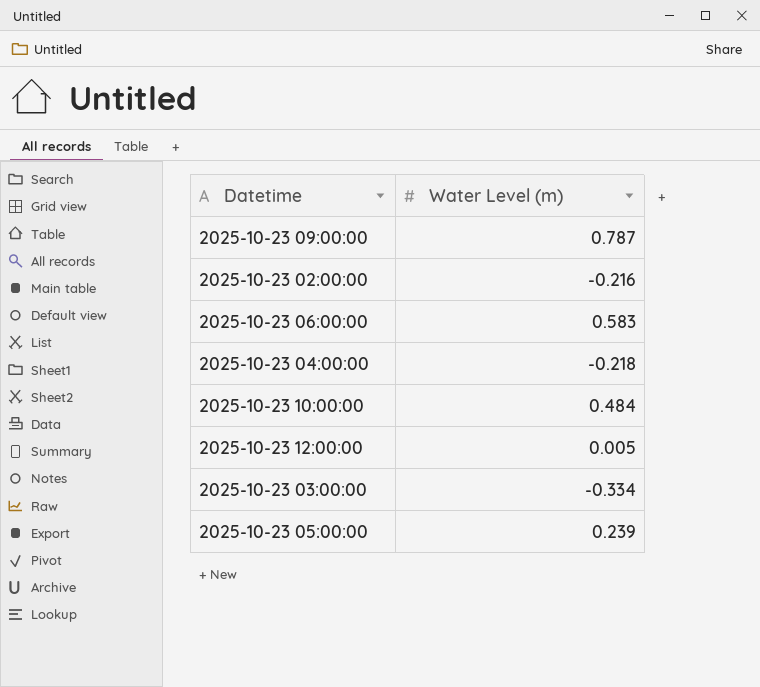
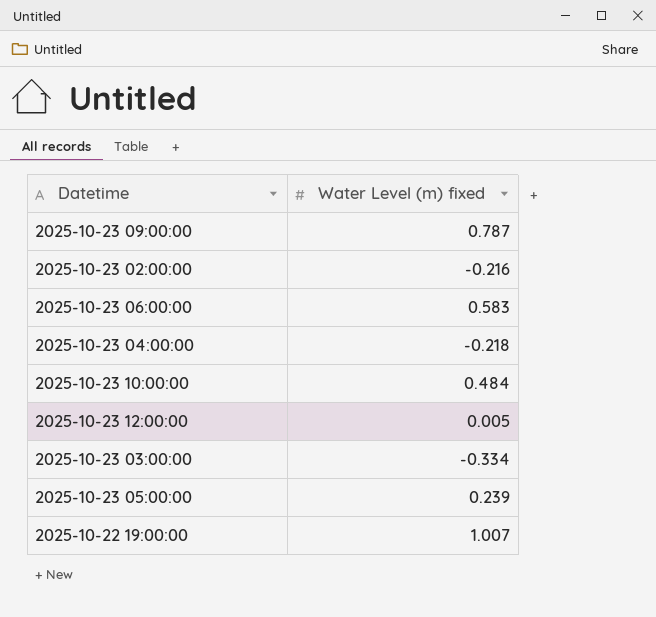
column name: Water Level (m) -> Water Level (m) fixed
row 2025-10-22 19:00:00: none -> 1.007

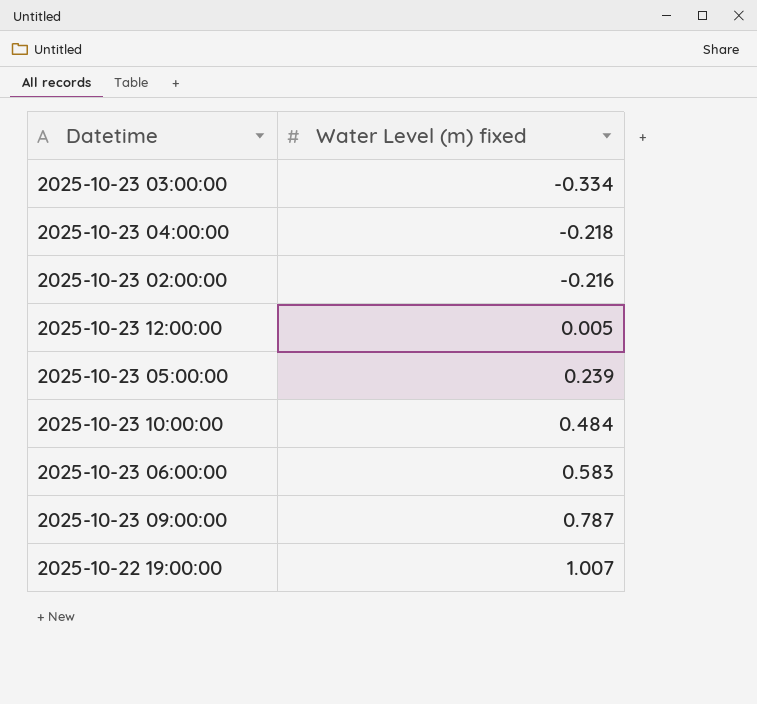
row order: none -> Water Level (m) fixed ascending

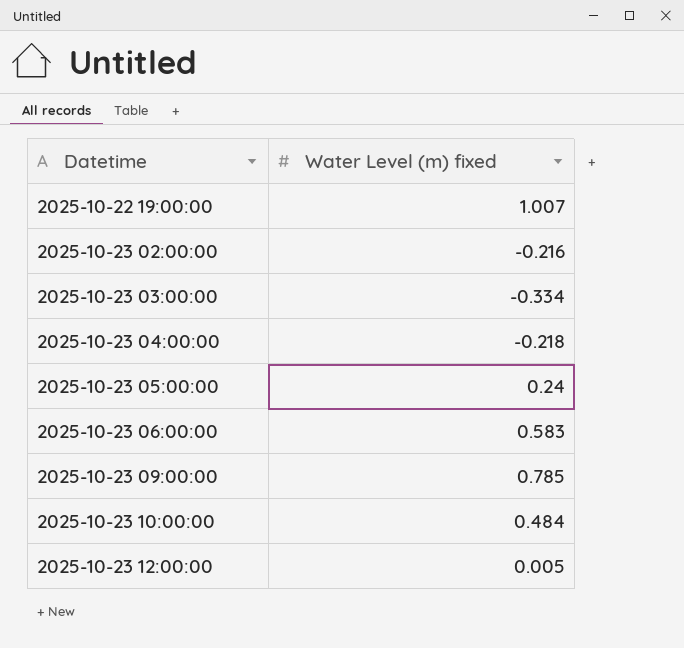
row order: Water Level (m) fixed ascending -> Datetime ascending
2025-10-23 05:00:00 | Water Level (m) fixed: 0.239 -> 0.24
2025-10-23 09:00:00 | Water Level (m) fixed: 0.787 -> 0.785

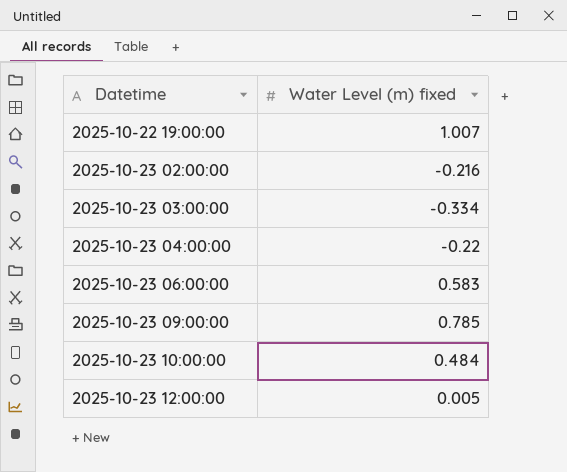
row 2025-10-23 05:00:00: 0.24 -> none
2025-10-23 04:00:00 | Water Level (m) fixed: -0.218 -> -0.22

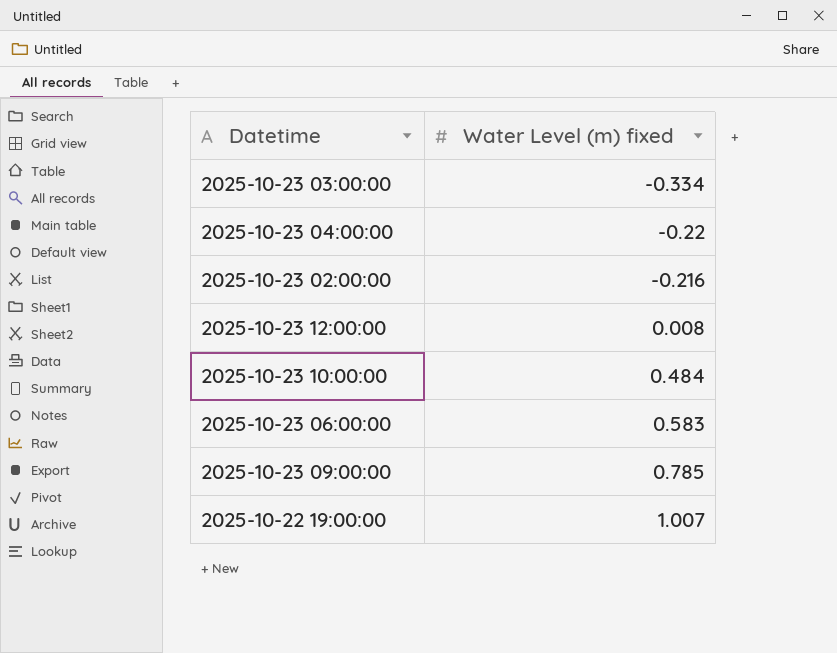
row order: Datetime ascending -> Water Level (m) fixed ascending
2025-10-23 12:00:00 | Water Level (m) fixed: 0.005 -> 0.008

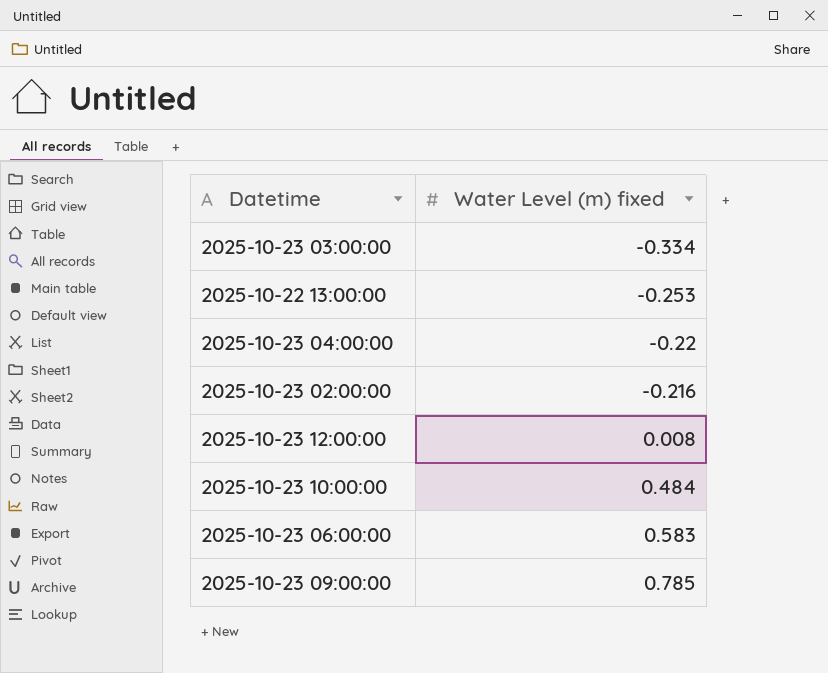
row 2025-10-22 19:00:00: 1.007 -> none
row 2025-10-22 13:00:00: none -> -0.253

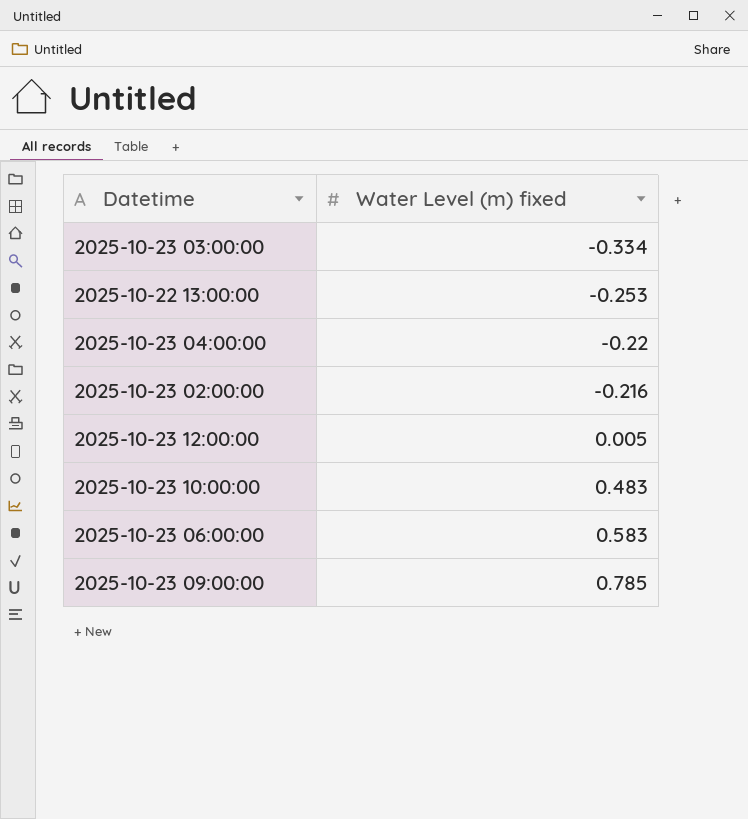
2025-10-23 12:00:00 | Water Level (m) fixed: 0.008 -> 0.005
2025-10-23 10:00:00 | Water Level (m) fixed: 0.484 -> 0.483

